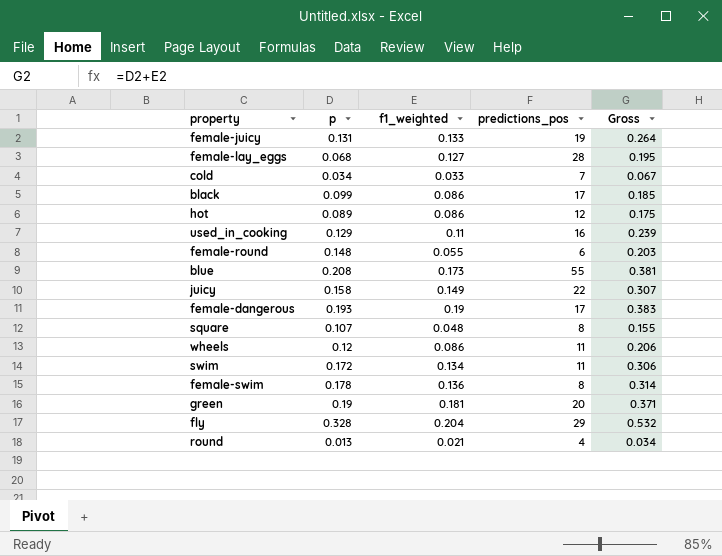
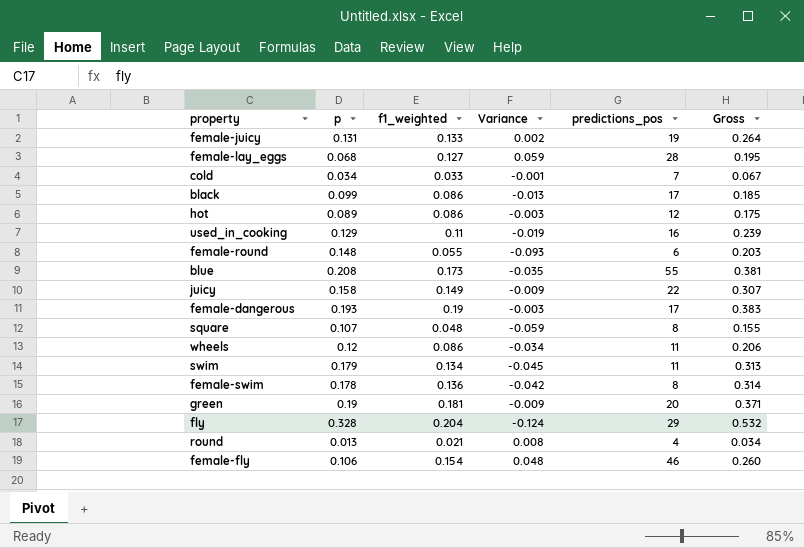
column Variance | formula: none -> [f1_weighted] - [p]
swim | p: 0.172 -> 0.179
swim | Gross: 0.306 -> 0.313
row female-fly: none -> 0.106 | 0.154 | 0.048 | 46 | 0.260

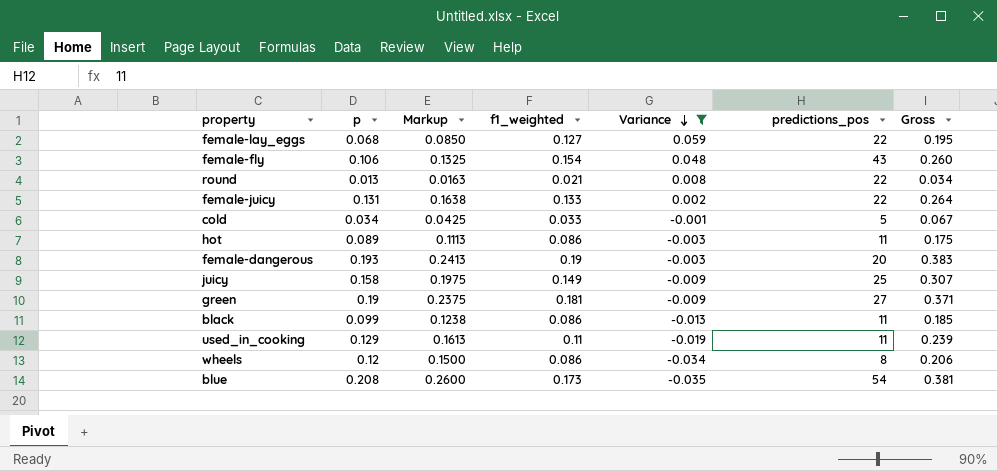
filter: none -> Variance >= -0.035
row order: none -> Variance descending
column Markup | formula: none -> [p] * 1.25
female-lay_eggs | predictions_pos: 28 -> 22
female-fly | predictions_pos: 46 -> 43
round | predictions_pos: 4 -> 22
female-juicy | predictions_pos: 19 -> 22
cold | predictions_pos: 7 -> 5
hot | predictions_pos: 12 -> 11
female-dangerous | predictions_pos: 17 -> 20
juicy | predictions_pos: 22 -> 25
green | predictions_pos: 20 -> 27
black | predictions_pos: 17 -> 11
used_in_cooking | predictions_pos: 16 -> 11
wheels | predictions_pos: 11 -> 8
blue | predictions_pos: 55 -> 54

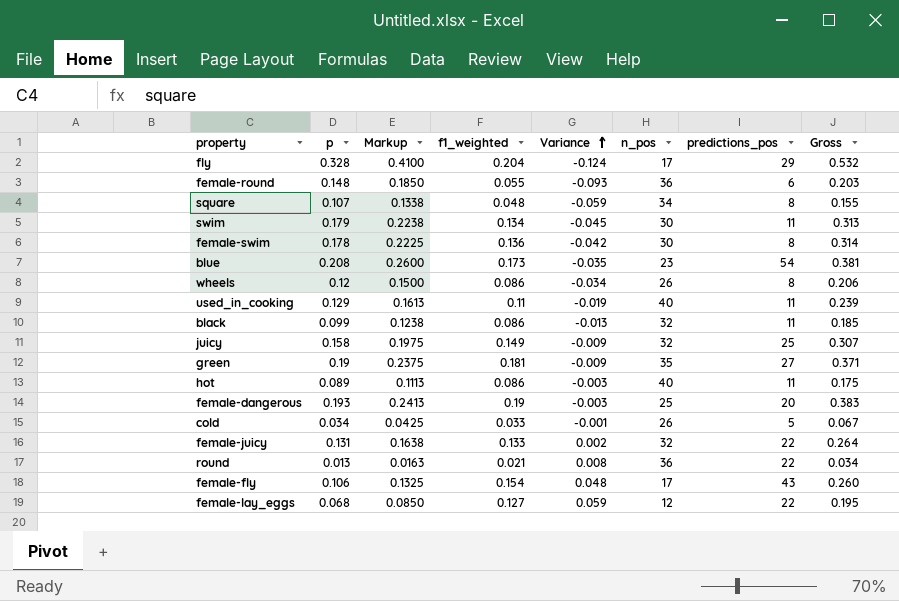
filter: Variance >= -0.035 -> none
row order: Variance descending -> Variance ascending
column n_pos | position: none -> 6

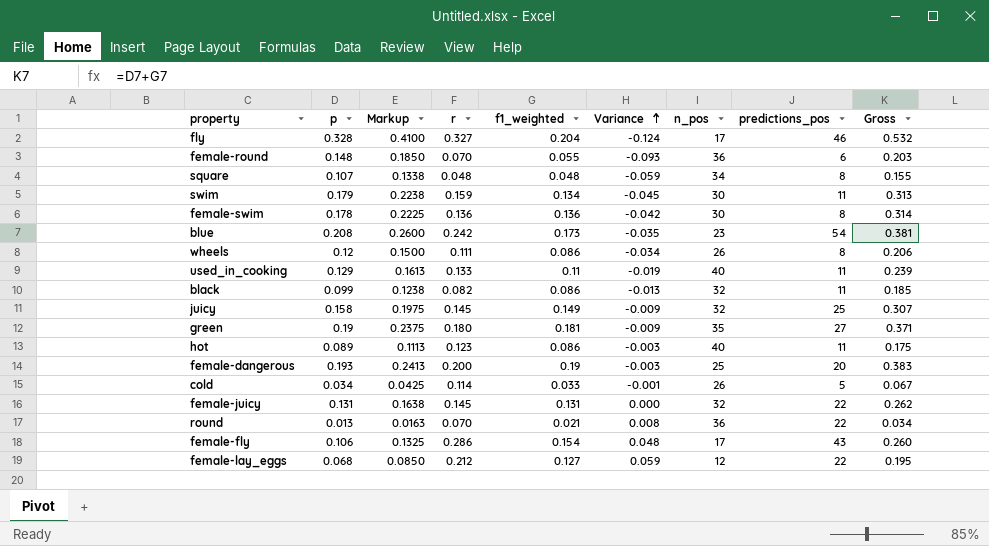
column r | position: none -> 4
fly | predictions_pos: 29 -> 46
female-juicy | f1_weighted: 0.133 -> 0.131
female-juicy | Variance: 0.002 -> 0.000
female-juicy | Gross: 0.264 -> 0.262

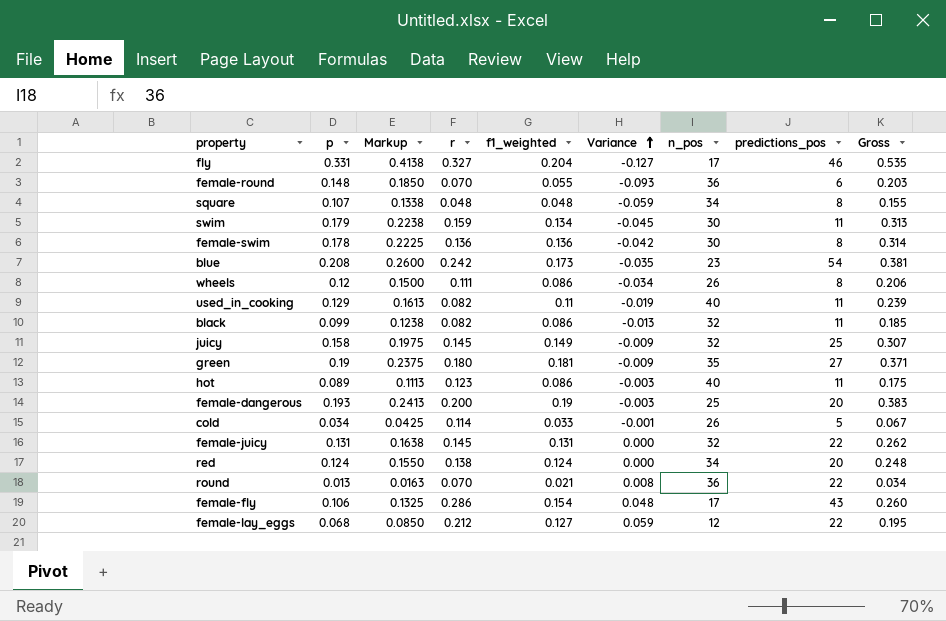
fly | p: 0.328 -> 0.331
fly | Markup: 0.4100 -> 0.4138
fly | Variance: -0.124 -> -0.127
fly | Gross: 0.532 -> 0.535
used_in_cooking | r: 0.133 -> 0.082
row red: none -> 0.124 | 0.1550 | 0.138 | 0.124 | 0.000 | 34 | 20 | 0.248

